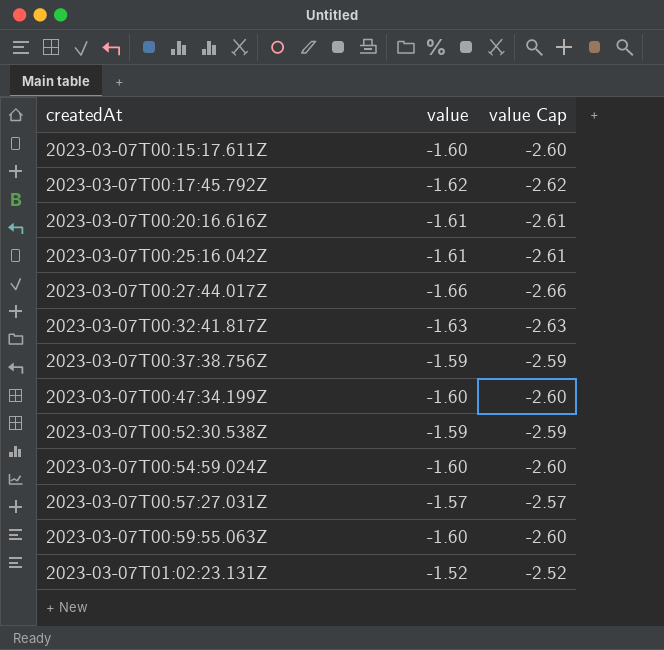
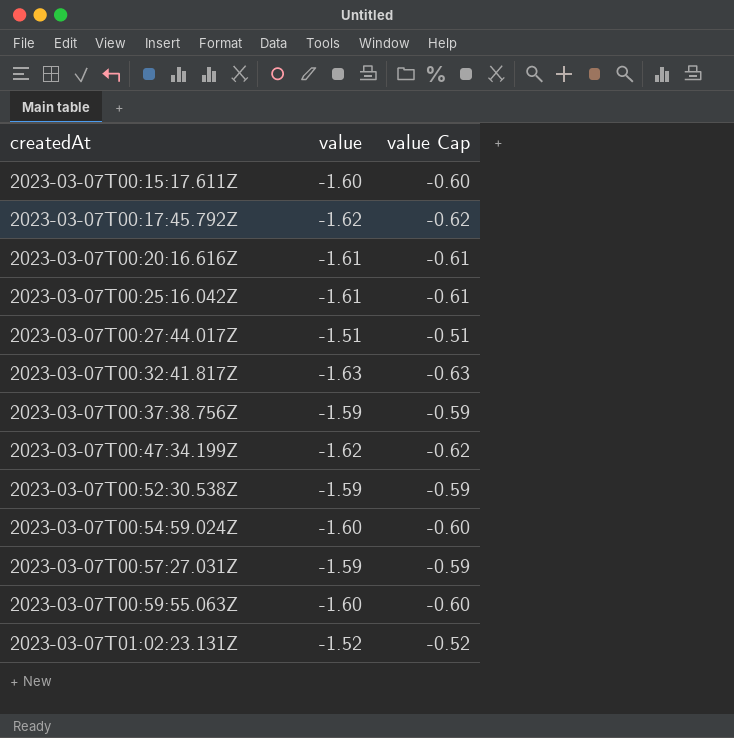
column value Cap | formula: [value] - 1 -> [value] + 1
2023-03-07T00:27:44.017Z | value: -1.66 -> -1.51
2023-03-07T00:47:34.199Z | value: -1.60 -> -1.62
2023-03-07T00:57:27.031Z | value: -1.57 -> -1.59

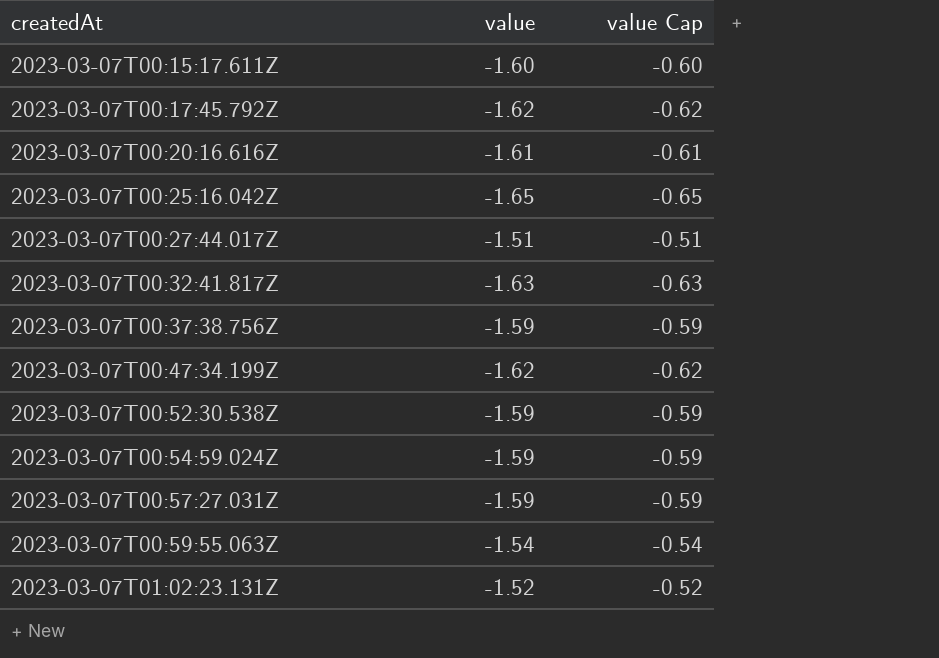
2023-03-07T00:25:16.042Z | value: -1.61 -> -1.65
2023-03-07T00:25:16.042Z | value Cap: -0.61 -> -0.65
2023-03-07T00:54:59.024Z | value: -1.60 -> -1.59
2023-03-07T00:54:59.024Z | value Cap: -0.60 -> -0.59
2023-03-07T00:59:55.063Z | value: -1.60 -> -1.54
2023-03-07T00:59:55.063Z | value Cap: -0.60 -> -0.54

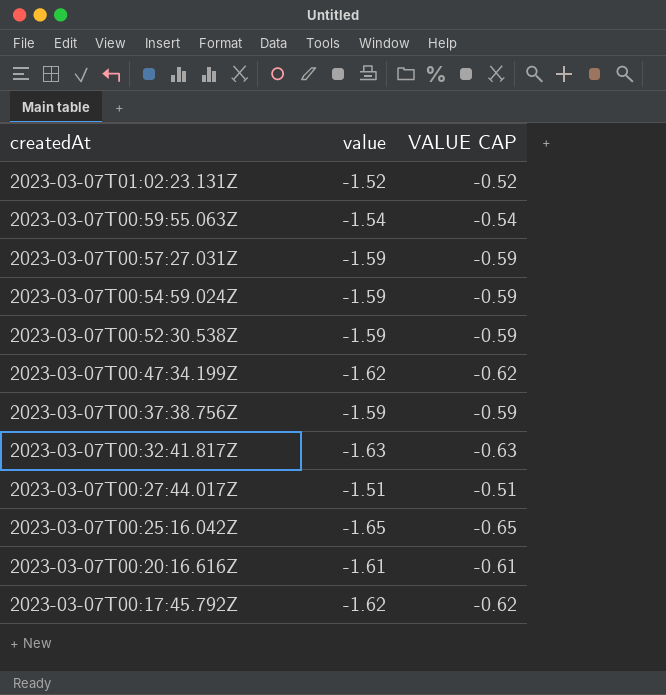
row order: createdAt ascending -> createdAt descending
column name: value Cap -> VALUE CAP
row 2023-03-07T00:15:17.611Z: -1.60 | -0.60 -> none

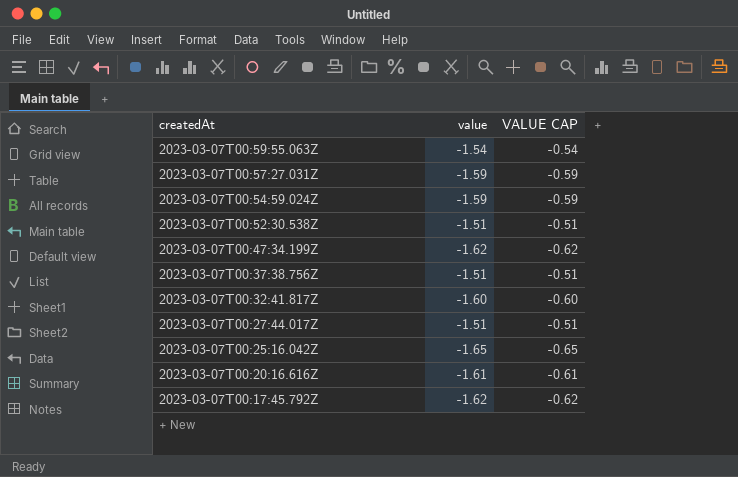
row 2023-03-07T01:02:23.131Z: -1.52 | -0.52 -> none
2023-03-07T00:52:30.538Z | value: -1.59 -> -1.51
2023-03-07T00:52:30.538Z | VALUE CAP: -0.59 -> -0.51
2023-03-07T00:37:38.756Z | value: -1.59 -> -1.51
2023-03-07T00:37:38.756Z | VALUE CAP: -0.59 -> -0.51
2023-03-07T00:32:41.817Z | value: -1.63 -> -1.60
2023-03-07T00:32:41.817Z | VALUE CAP: -0.63 -> -0.60

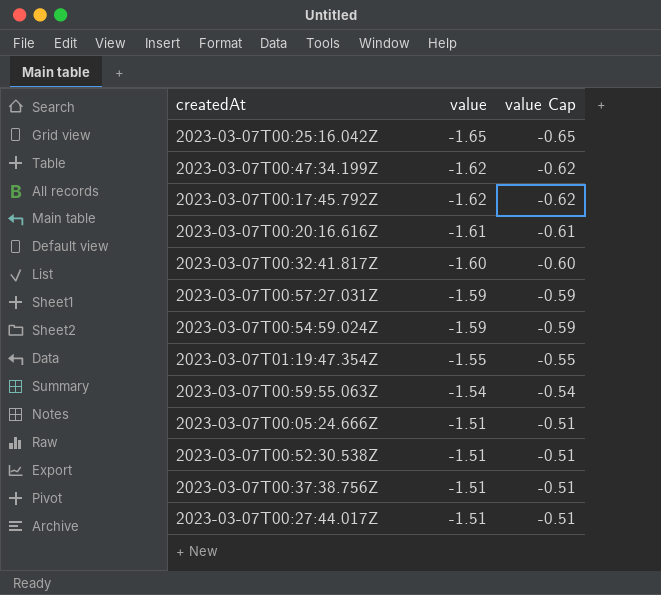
row order: createdAt descending -> value ascending
column name: VALUE CAP -> value Cap
row 2023-03-07T01:19:47.354Z: none -> -1.55 | -0.55
row 2023-03-07T00:05:24.666Z: none -> -1.51 | -0.51

